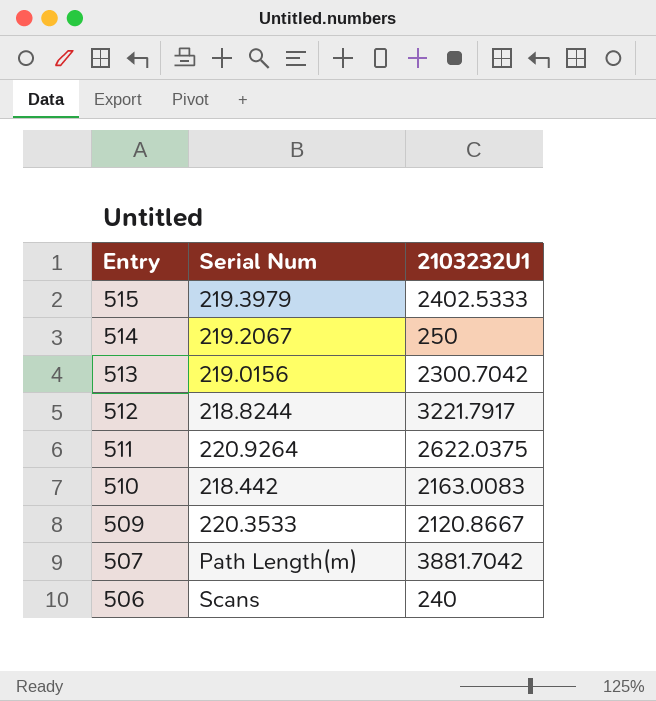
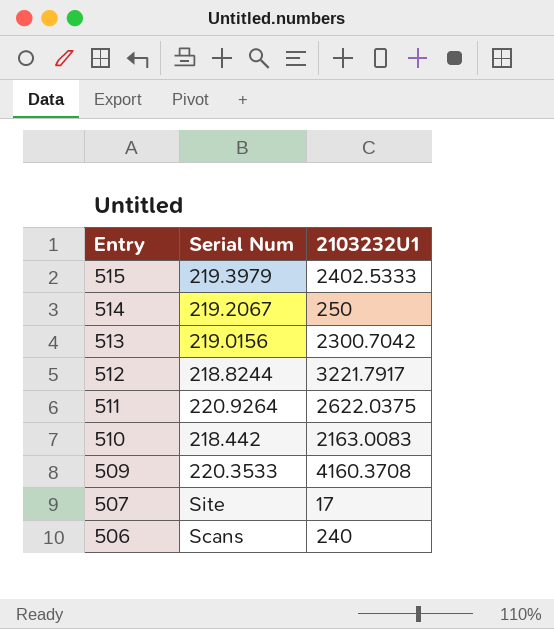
509 | 2103232U1: 2120.8667 -> 4160.3708
507 | Serial Num: Path Length(m) -> Site
507 | 2103232U1: 3881.7042 -> 17

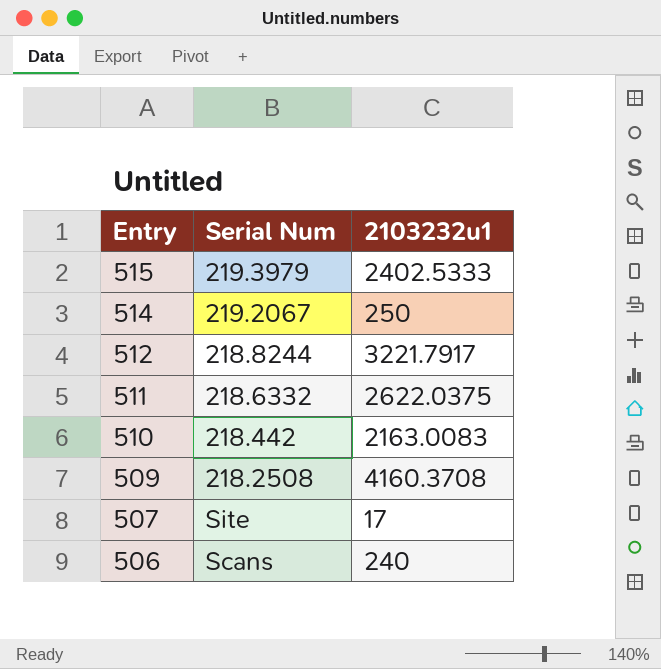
column name: 2103232U1 -> 2103232u1
row 513: 219.0156 | 2300.7042 -> none
511 | Serial Num: 220.9264 -> 218.6332
509 | Serial Num: 220.3533 -> 218.2508

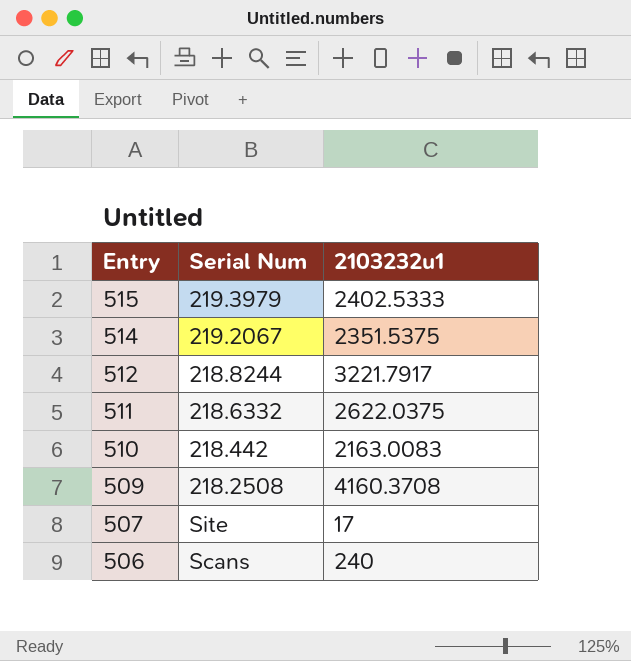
514 | 2103232u1: 250 -> 2351.5375

